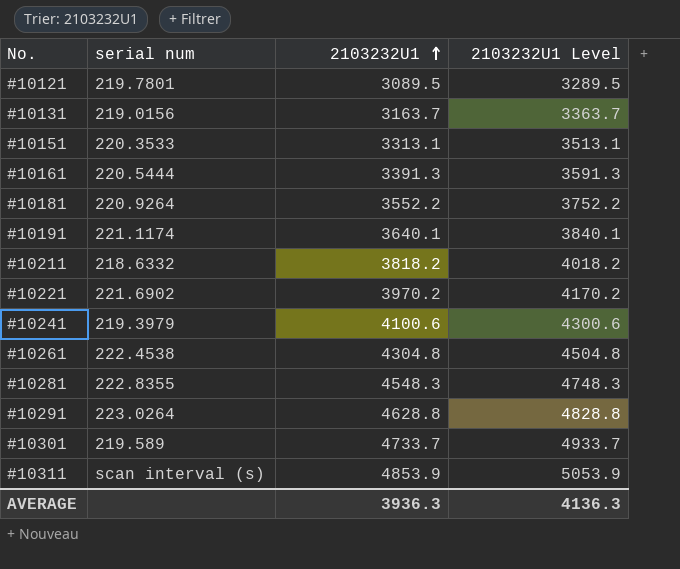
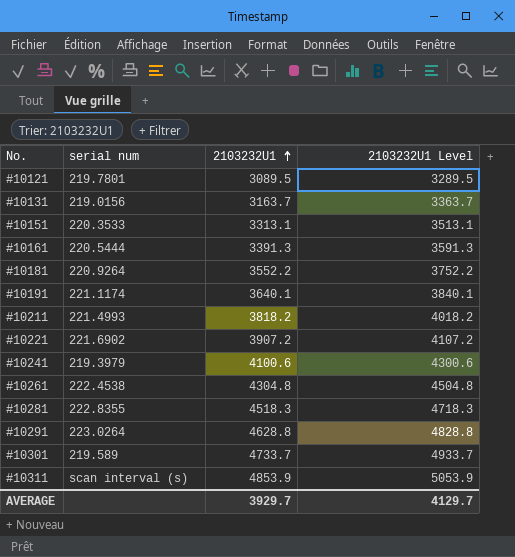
#10211 | serial num: 218.6332 -> 221.4993
#10221 | 2103232U1: 3970.2 -> 3907.2
#10221 | 2103232U1 Level: 4170.2 -> 4107.2
#10281 | 2103232U1: 4548.3 -> 4518.3
#10281 | 2103232U1 Level: 4748.3 -> 4718.3
AVERAGE | 2103232U1: 3936.3 -> 3929.7
AVERAGE | 2103232U1 Level: 4136.3 -> 4129.7

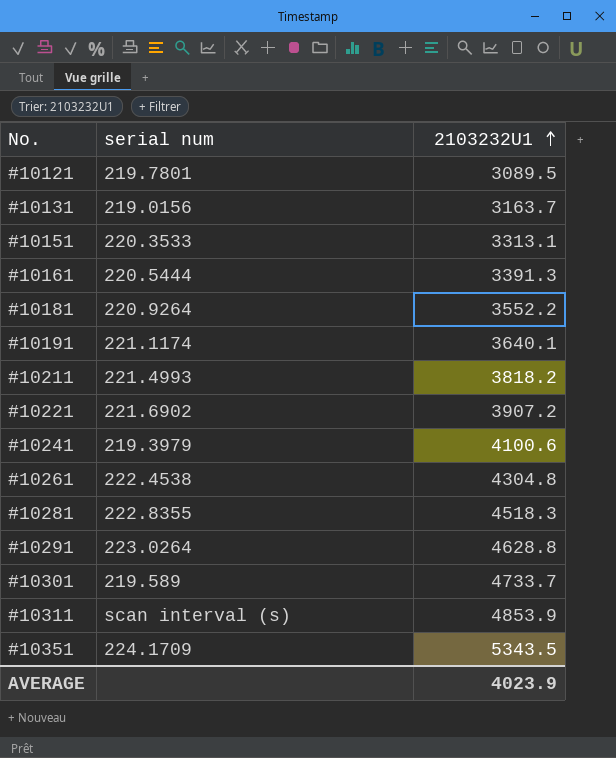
column 2103232U1 Level | formula: [2103232U1] + 200 -> none
row #10351: none -> 224.1709 | 5343.5
AVERAGE | 2103232U1: 3929.7 -> 4023.9

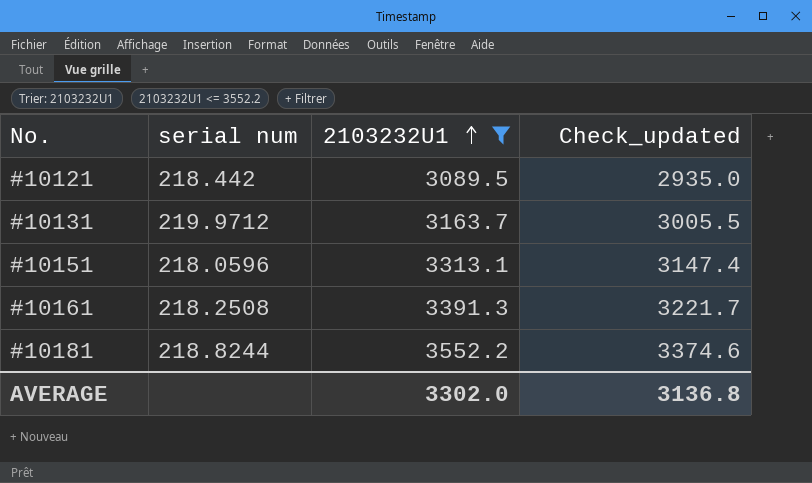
filter: none -> 2103232U1 <= 3552.2
column Check_updated | formula: none -> [2103232U1] * 0.95
#10121 | serial num: 219.7801 -> 218.442
#10131 | serial num: 219.0156 -> 219.9712
#10151 | serial num: 220.3533 -> 218.0596
#10161 | serial num: 220.5444 -> 218.2508
#10181 | serial num: 220.9264 -> 218.8244
AVERAGE | 2103232U1: 4023.9 -> 3302.0

